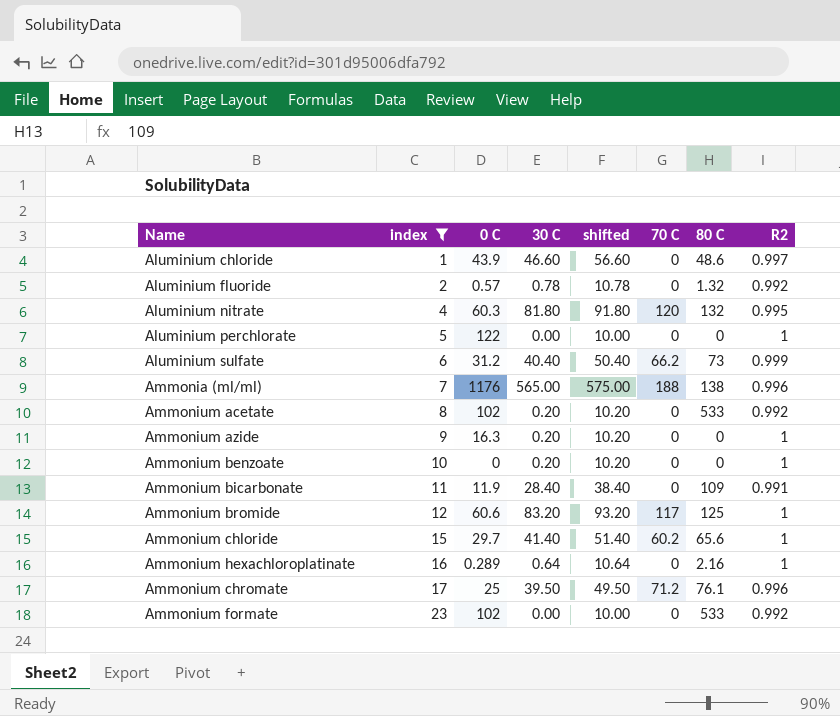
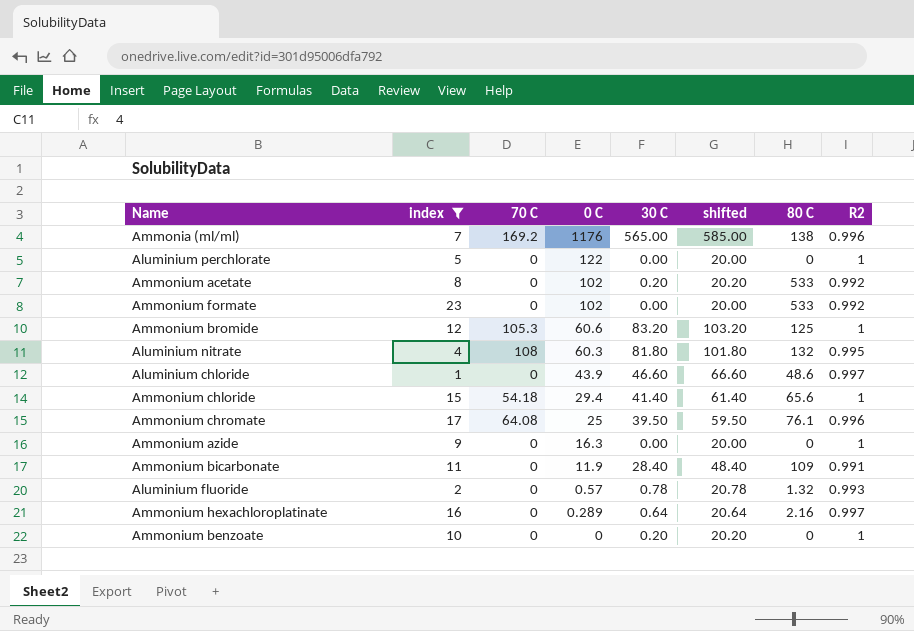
row order: index ascending -> 0 C descending
column 70 C | position: 6 -> 3
column shifted | formula: [30 C] + 10 -> [30 C] + 20
row Aluminium sulfate: 6 | 31.2 | 40.40 | 50.40 | 66.2 | 73 | 0.999 -> none
Ammonia (ml/ml) | 70 C: 188 -> 169.2
Ammonium bromide | 70 C: 117 -> 105.3
Aluminium nitrate | 70 C: 120 -> 108
Ammonium chloride | 70 C: 60.2 -> 54.18
Ammonium chloride | 0 C: 29.7 -> 29.4
Ammonium chromate | 70 C: 71.2 -> 64.08
Ammonium azide | 30 C: 0.20 -> 0.00
Aluminium fluoride | R2: 0.992 -> 0.993
Ammonium hexachloroplatinate | R2: 1 -> 0.997

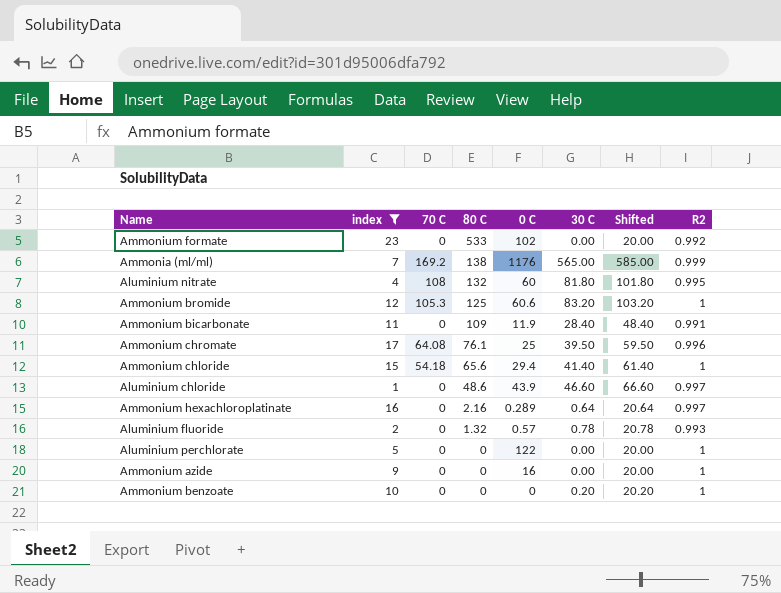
row order: 0 C descending -> 80 C descending
column 80 C | position: 7 -> 4
column name: shifted -> Shifted
row Ammonium acetate: 8 | 0 | 102 | 0.20 | 20.20 | 533 | 0.992 -> none
Ammonia (ml/ml) | R2: 0.996 -> 0.999
Aluminium nitrate | 0 C: 60.3 -> 60
Ammonium azide | 0 C: 16.3 -> 16

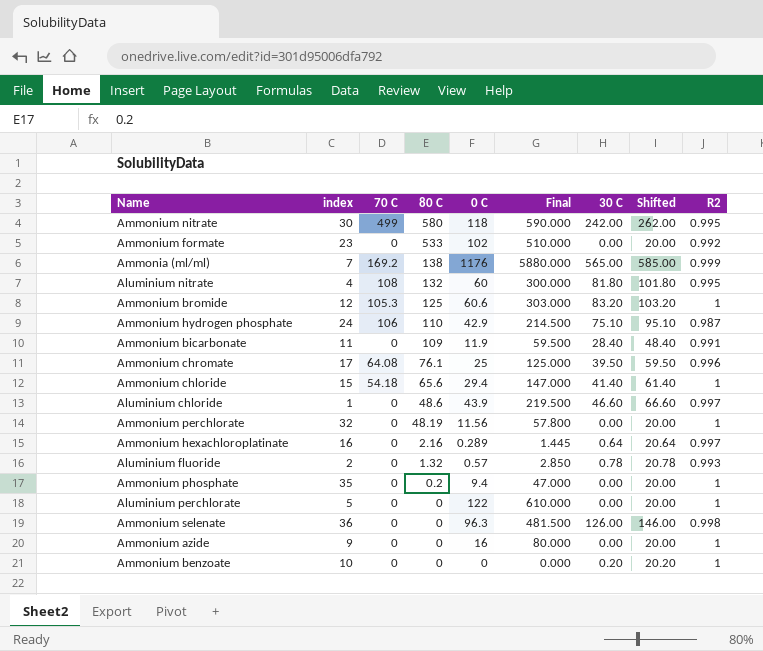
filter: index <= 23 -> none
column Final | formula: none -> [0 C] * 5

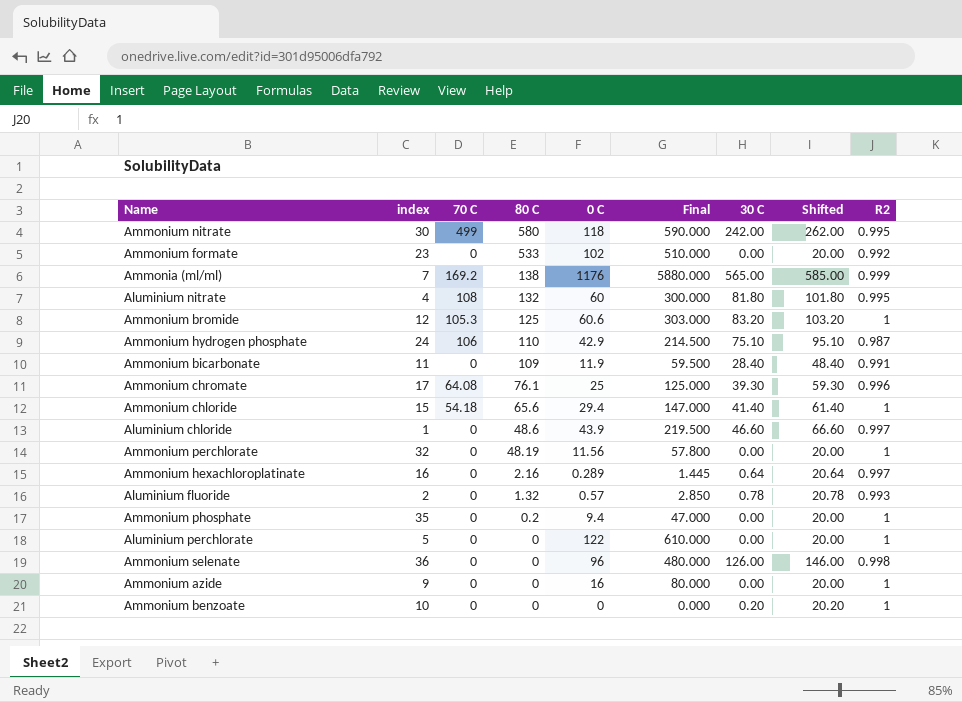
Ammonium chromate | 30 C: 39.50 -> 39.30
Ammonium chromate | Shifted: 59.50 -> 59.30
Ammonium selenate | 0 C: 96.3 -> 96
Ammonium selenate | Final: 481.500 -> 480.000

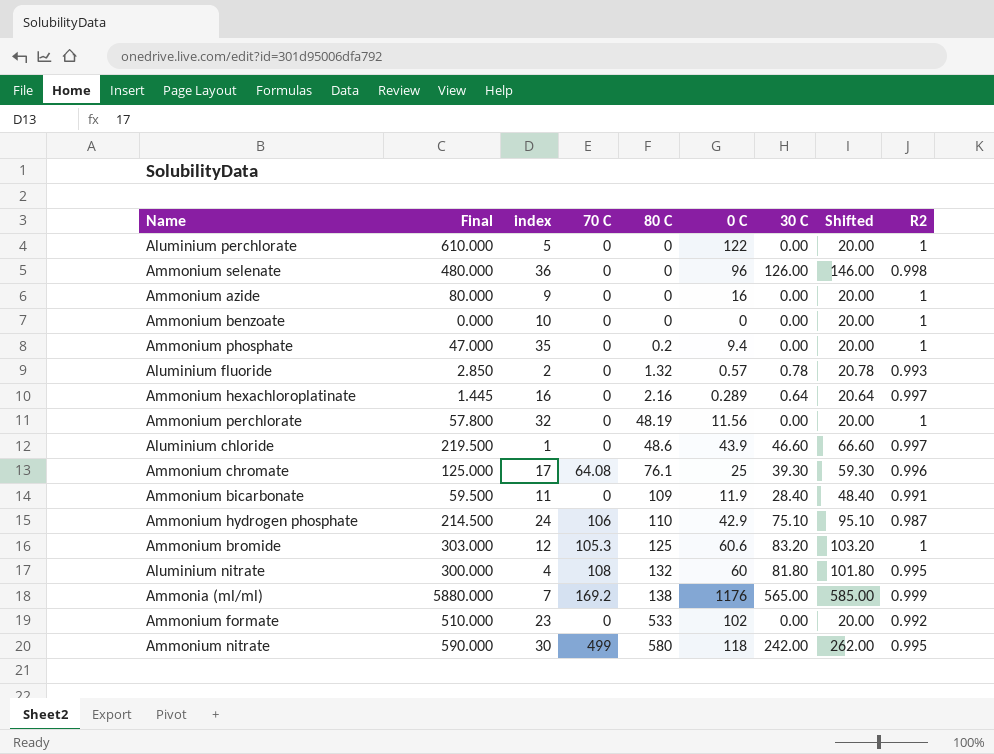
row order: 80 C descending -> 80 C ascending
column Final | position: 6 -> 2
row Ammonium chloride: 15 | 54.18 | 65.6 | 29.4 | 147.000 | 41.40 | 61.40 | 1 -> none
Ammonium benzoate | 30 C: 0.20 -> 0.00
Ammonium benzoate | Shifted: 20.20 -> 20.00

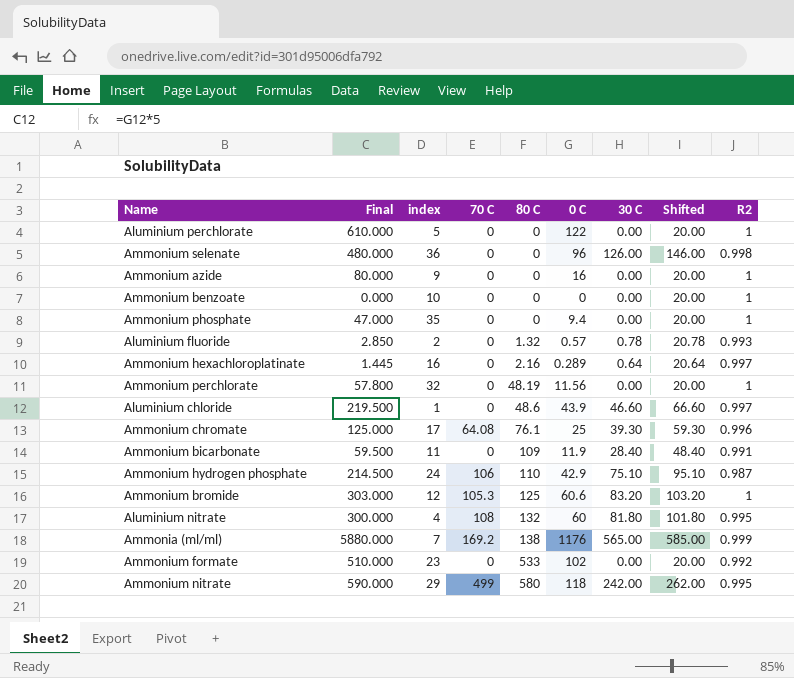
Ammonium phosphate | 80 C: 0.2 -> 0
Ammonium nitrate | index: 30 -> 29

